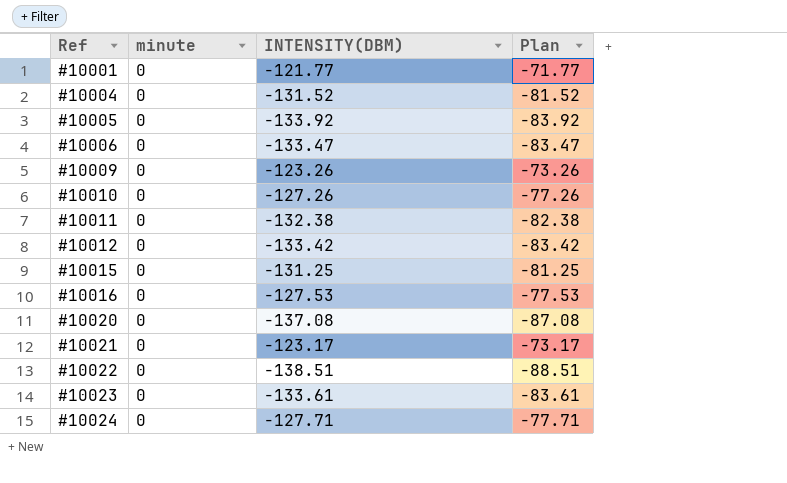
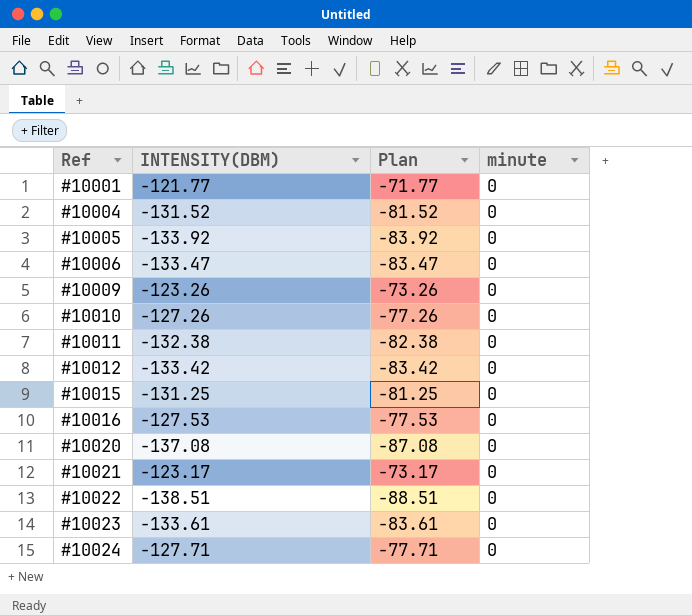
column minute | position: 2 -> 4

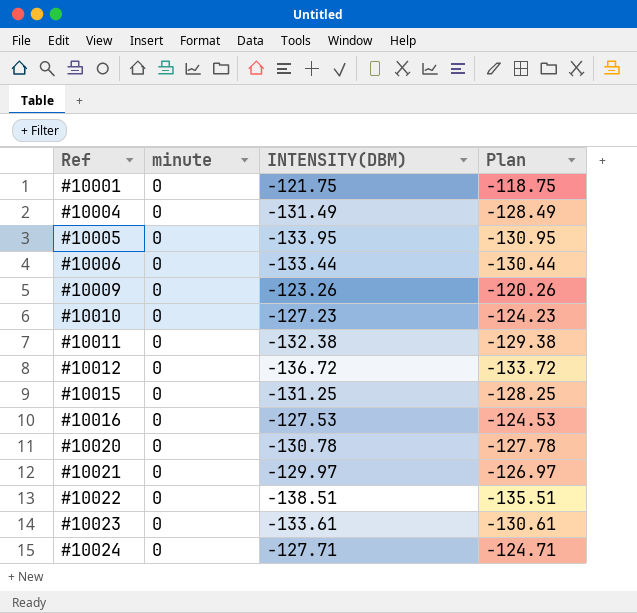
column minute | position: 4 -> 2
column Plan | formula: [INTENSITY(DBM)] + 50 -> [INTENSITY(DBM)] + 3
#10001 | INTENSITY(DBM): -121.77 -> -121.75
#10004 | INTENSITY(DBM): -131.52 -> -131.49
#10005 | INTENSITY(DBM): -133.92 -> -133.95
#10006 | INTENSITY(DBM): -133.47 -> -133.44
#10010 | INTENSITY(DBM): -127.26 -> -127.23
#10012 | INTENSITY(DBM): -133.42 -> -136.72
#10020 | INTENSITY(DBM): -137.08 -> -130.78
#10021 | INTENSITY(DBM): -123.17 -> -129.97

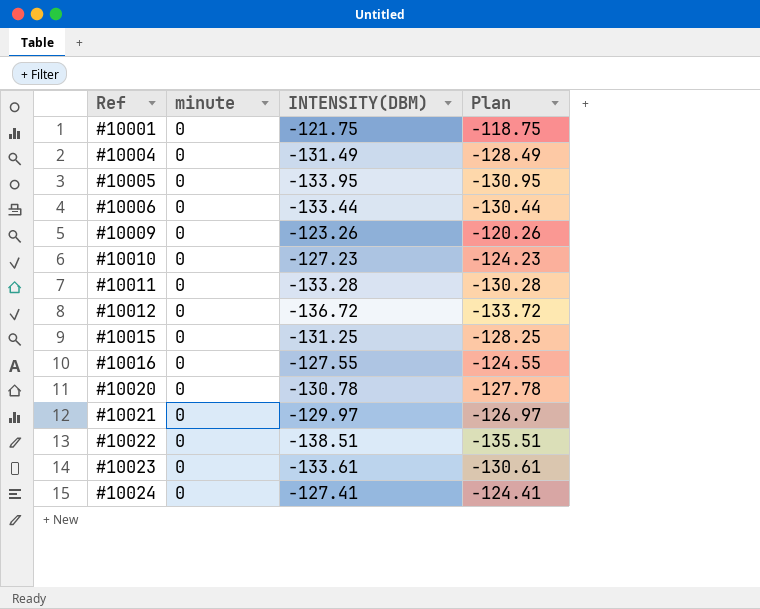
#10011 | INTENSITY(DBM): -132.38 -> -133.28
#10011 | Plan: -129.38 -> -130.28
#10016 | INTENSITY(DBM): -127.53 -> -127.55
#10016 | Plan: -124.53 -> -124.55
#10024 | INTENSITY(DBM): -127.71 -> -127.41
#10024 | Plan: -124.71 -> -124.41

